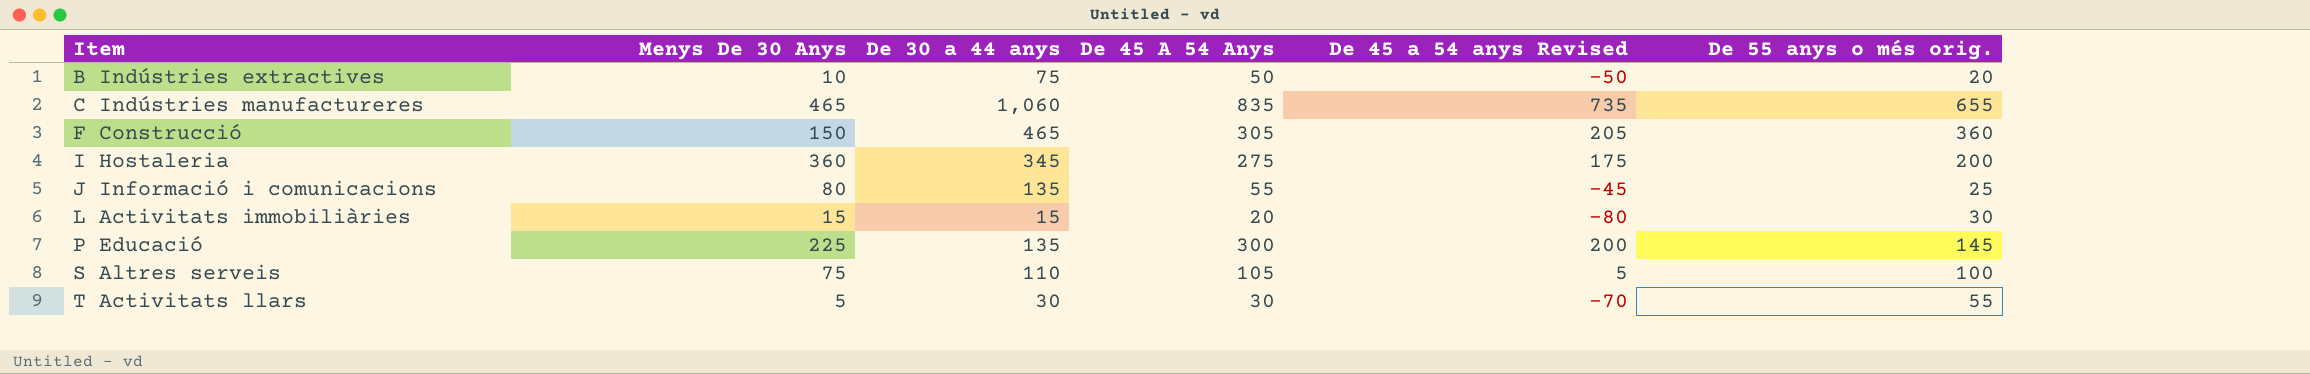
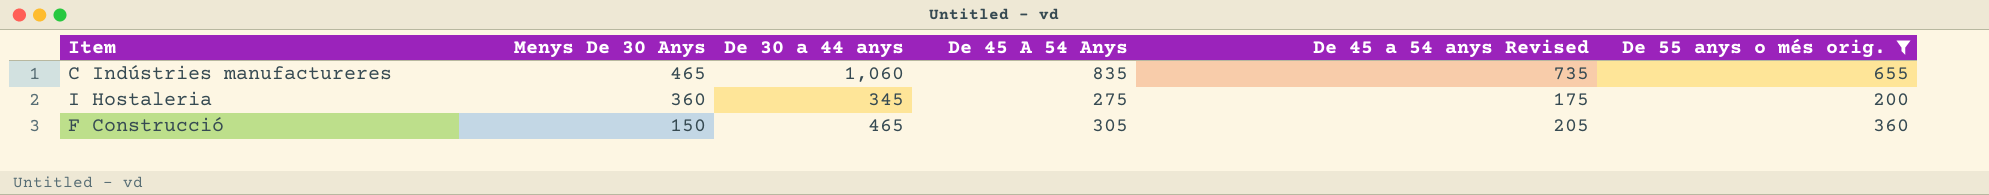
filter: none -> De 55 anys o més orig. >= 200
row order: Item ascending -> Menys De 30 Anys descending

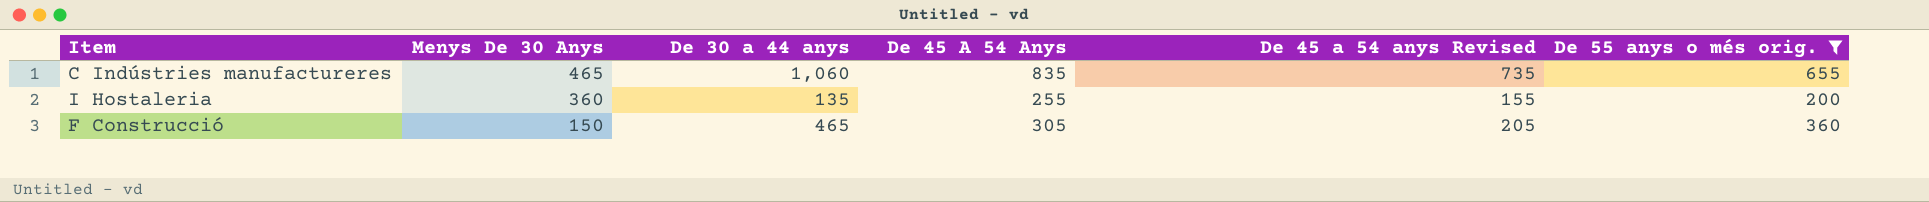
I Hostaleria | De 30 a 44 anys: 345 -> 135
I Hostaleria | De 45 A 54 Anys: 275 -> 255
I Hostaleria | De 45 a 54 anys Revised: 175 -> 155

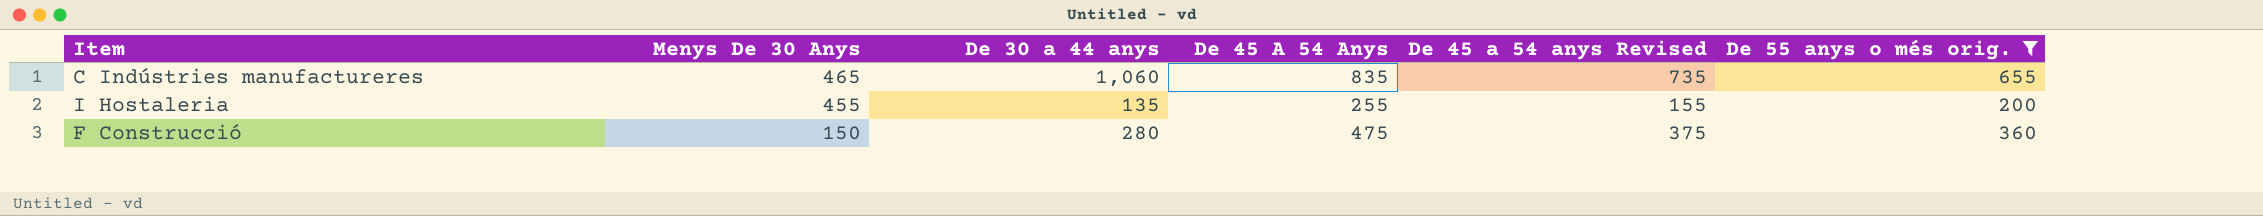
I Hostaleria | Menys De 30 Anys: 360 -> 455
F Construcció | De 30 a 44 anys: 465 -> 280
F Construcció | De 45 A 54 Anys: 305 -> 475
F Construcció | De 45 a 54 anys Revised: 205 -> 375

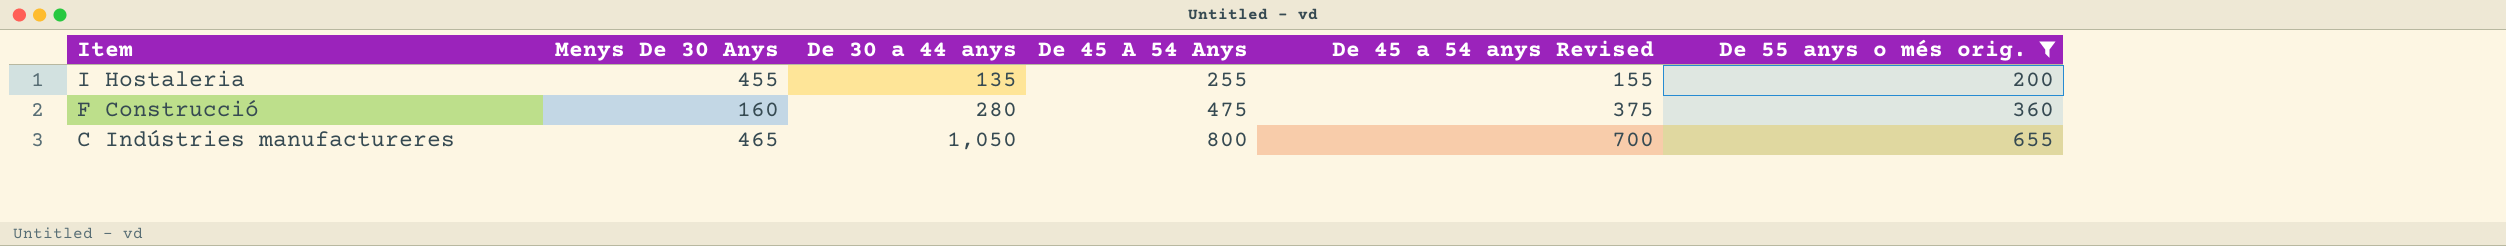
row order: Menys De 30 Anys descending -> Item descending
F Construcció | Menys De 30 Anys: 150 -> 160
C Indústries manufactureres | De 30 a 44 anys: 1,060 -> 1,050
C Indústries manufactureres | De 45 A 54 Anys: 835 -> 800
C Indústries manufactureres | De 45 a 54 anys Revised: 735 -> 700

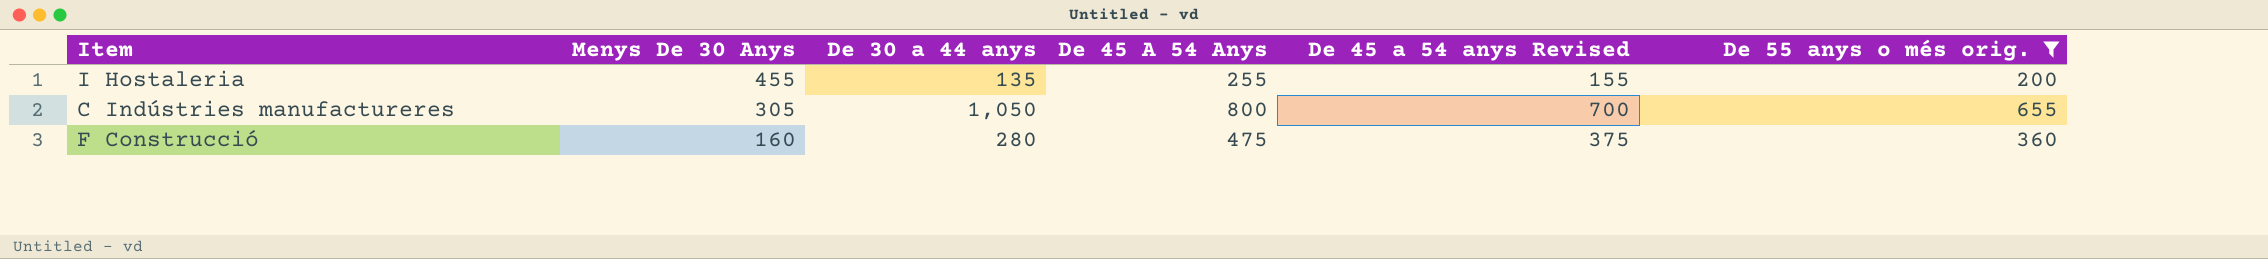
row order: Item descending -> Menys De 30 Anys descending
C Indústries manufactureres | Menys De 30 Anys: 465 -> 305

